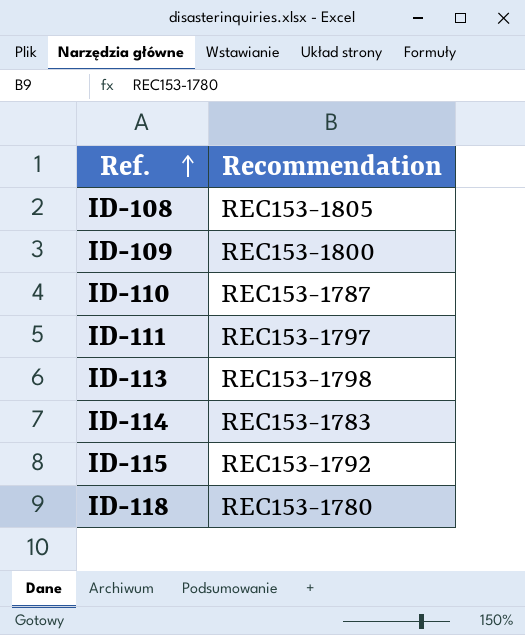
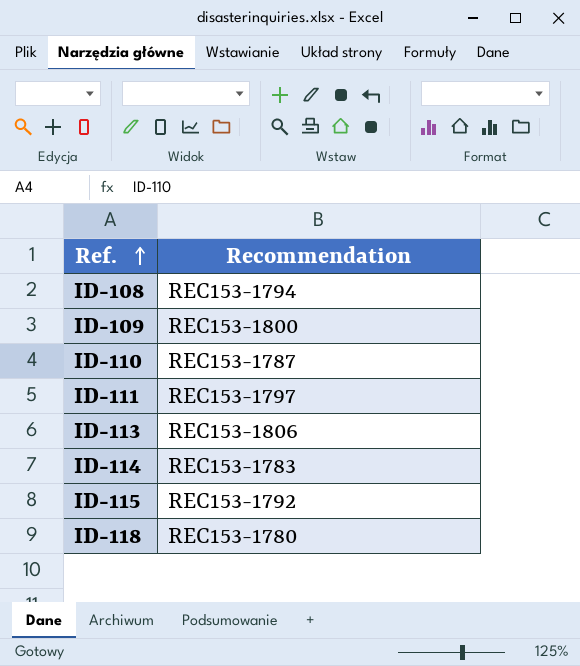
ID-108 | Recommendation: REC153-1805 -> REC153-1794
ID-113 | Recommendation: REC153-1798 -> REC153-1806

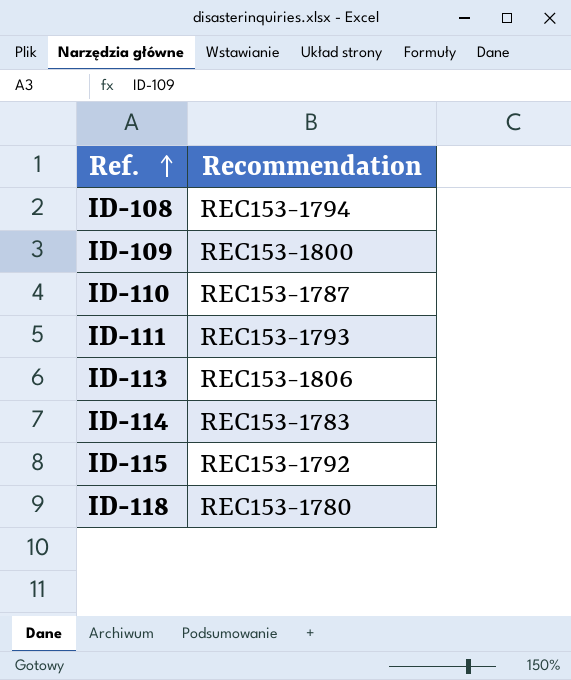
ID-111 | Recommendation: REC153-1797 -> REC153-1793

